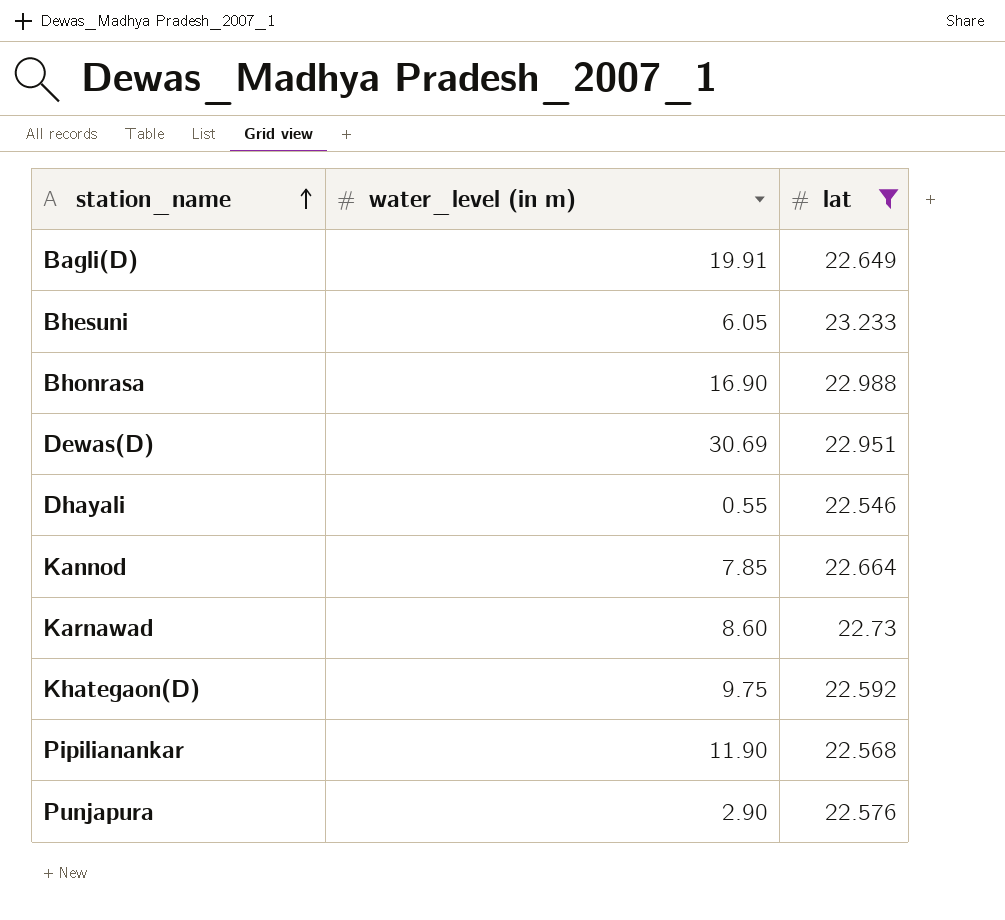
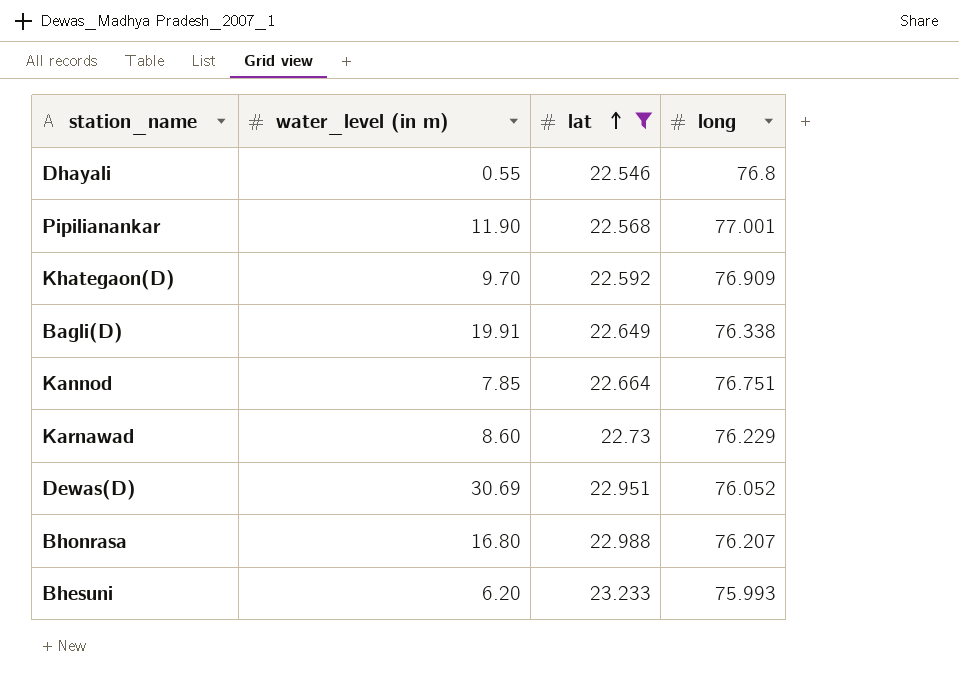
row order: station_name ascending -> lat ascending
column long | position: none -> 4
row Punjapura: 2.90 | 22.576 -> none
Khategaon(D) | water_level (in m): 9.75 -> 9.70
Bhonrasa | water_level (in m): 16.90 -> 16.80
Bhesuni | water_level (in m): 6.05 -> 6.20

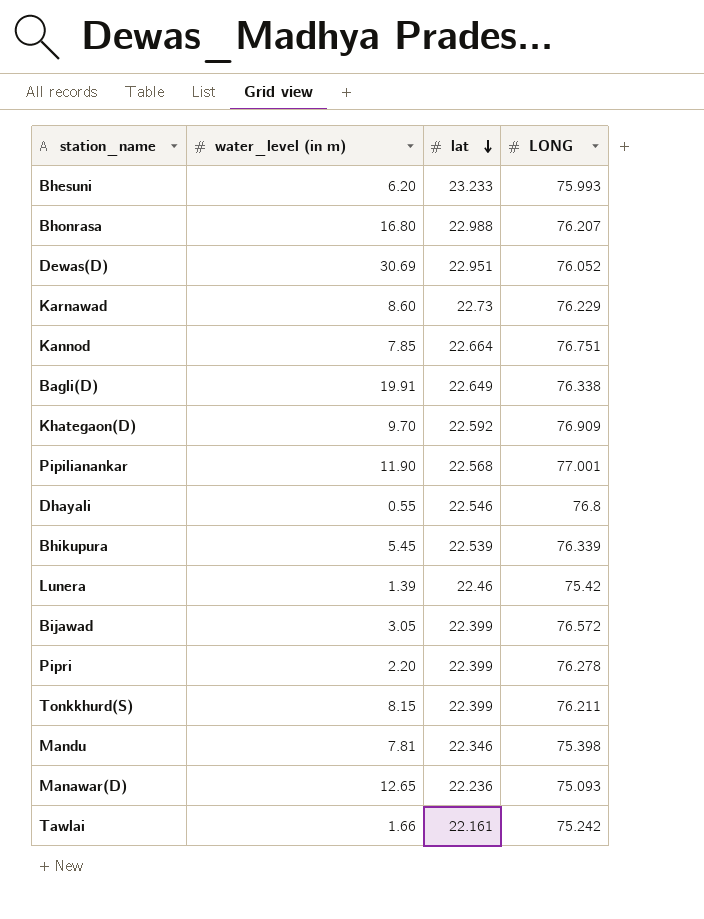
filter: lat >= 22.546 -> none
row order: lat ascending -> lat descending
column name: long -> LONG

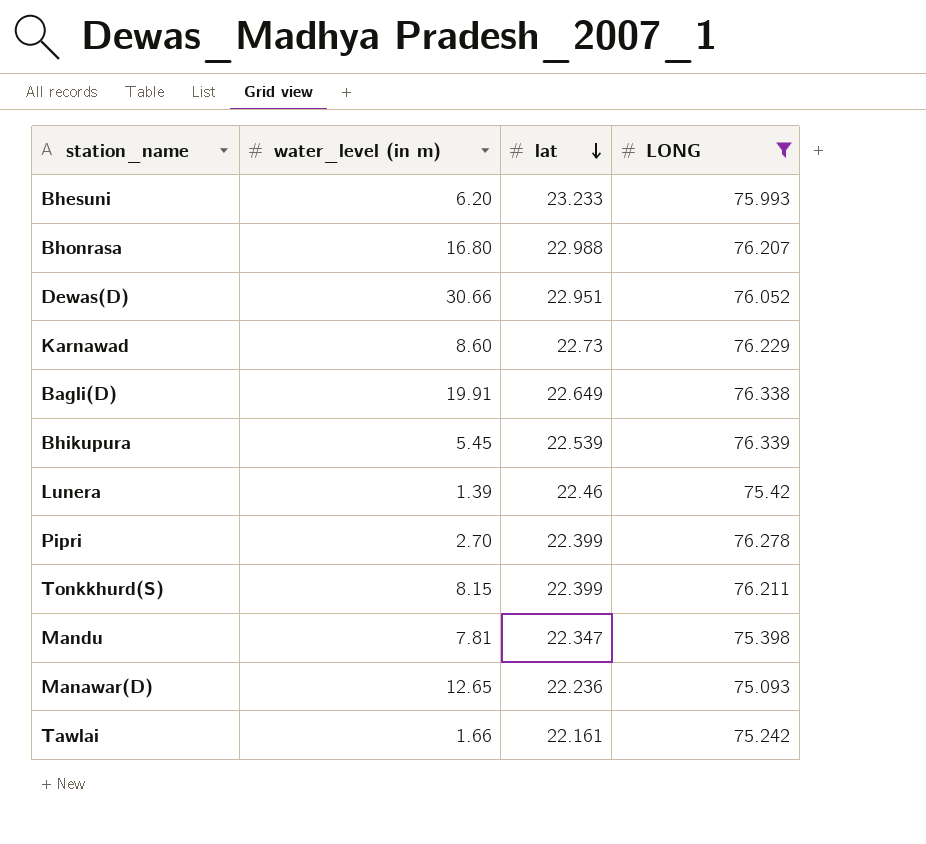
filter: none -> LONG <= 76.339
Dewas(D) | water_level (in m): 30.69 -> 30.66
Pipri | water_level (in m): 2.20 -> 2.70
Mandu | lat: 22.346 -> 22.347

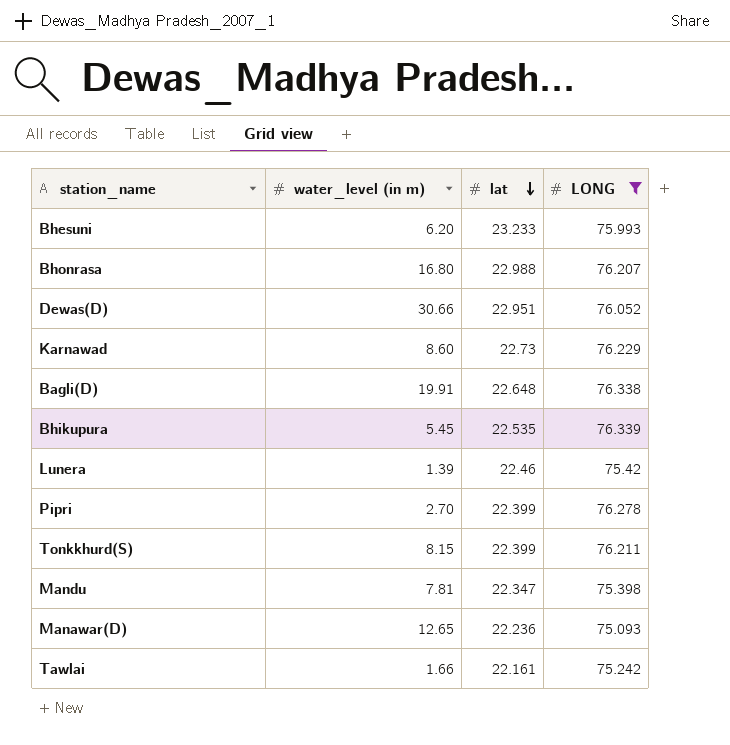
Bagli(D) | lat: 22.649 -> 22.648
Bhikupura | lat: 22.539 -> 22.535

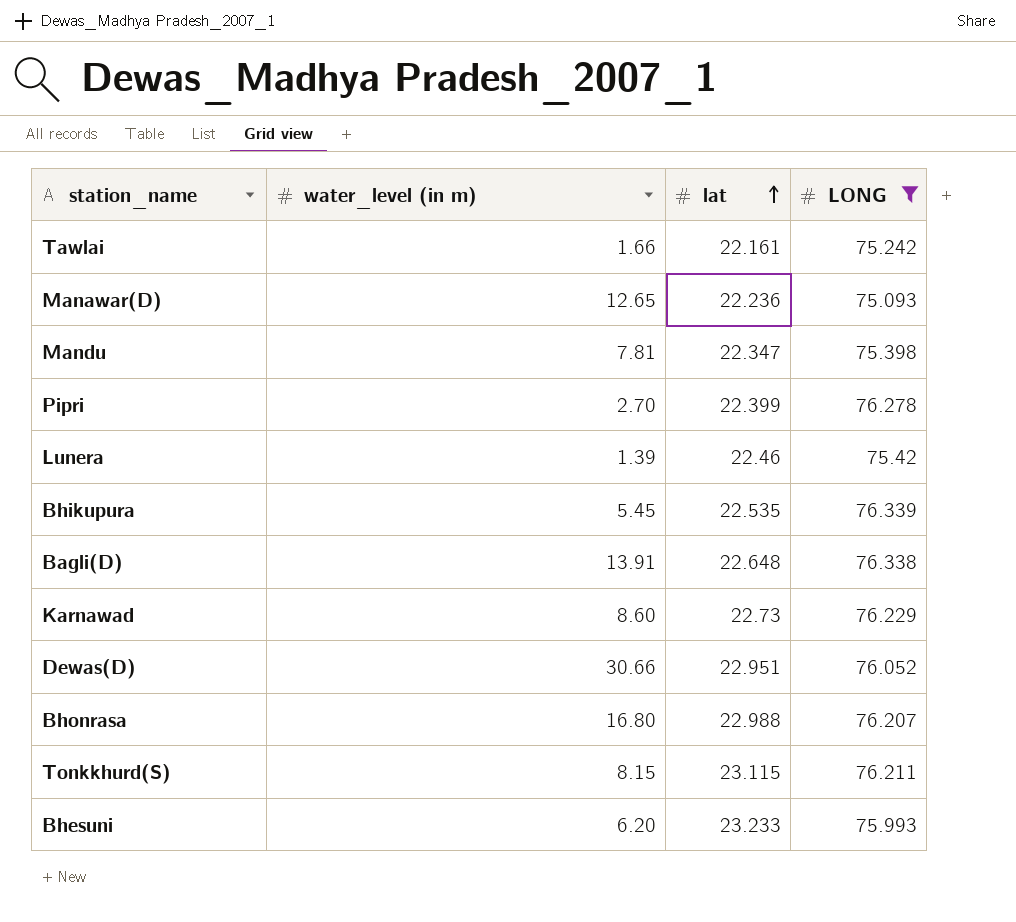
row order: lat descending -> lat ascending
Bagli(D) | water_level (in m): 19.91 -> 13.91
Tonkkhurd(S) | lat: 22.399 -> 23.115

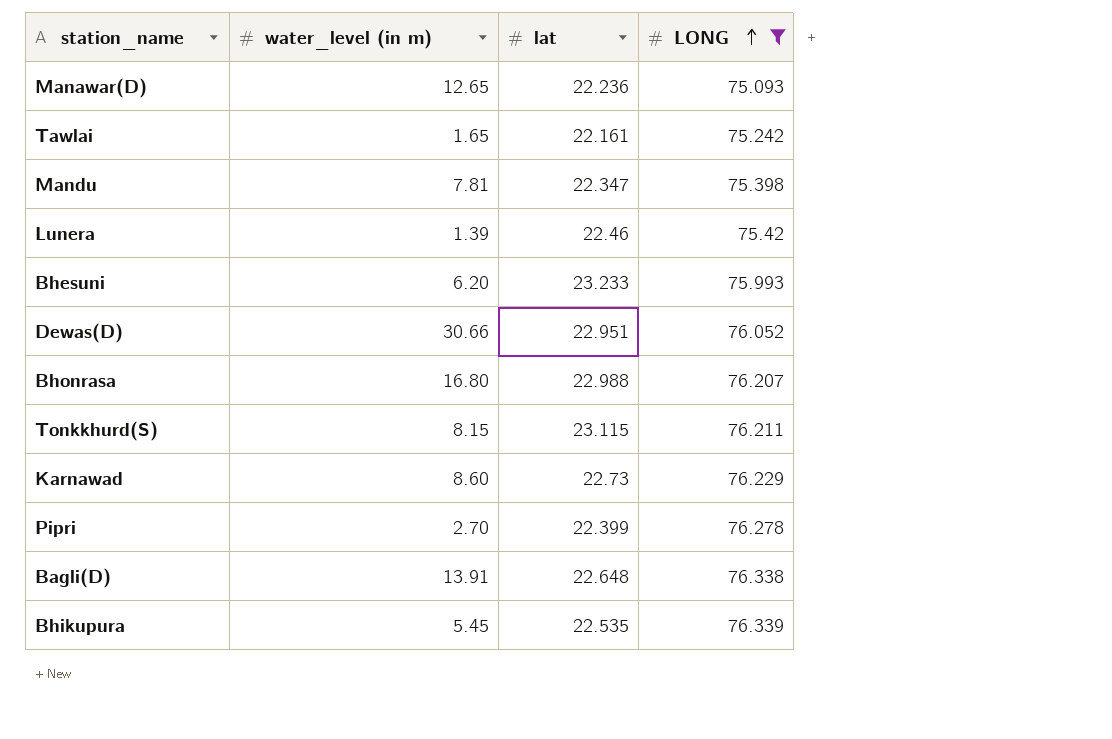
row order: lat ascending -> LONG ascending
Tawlai | water_level (in m): 1.66 -> 1.65

